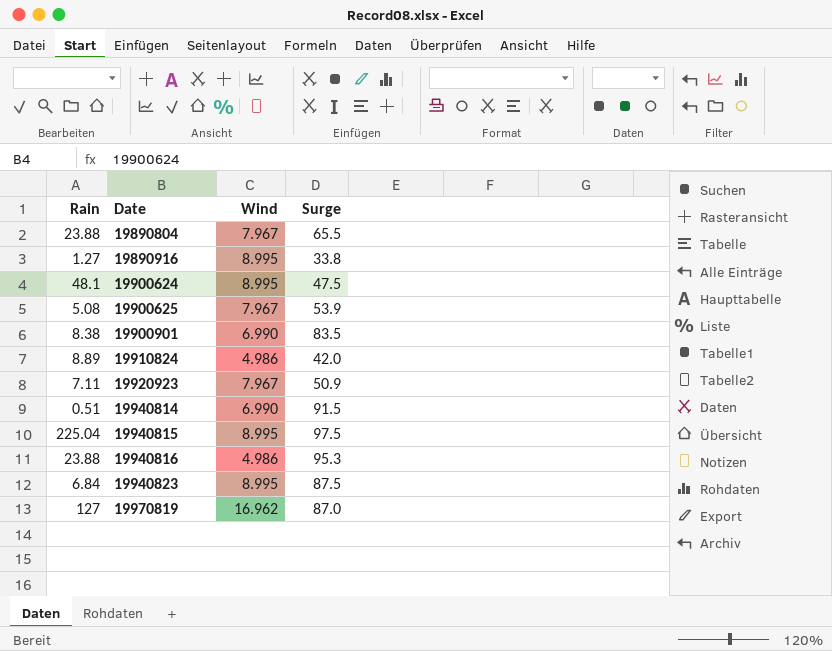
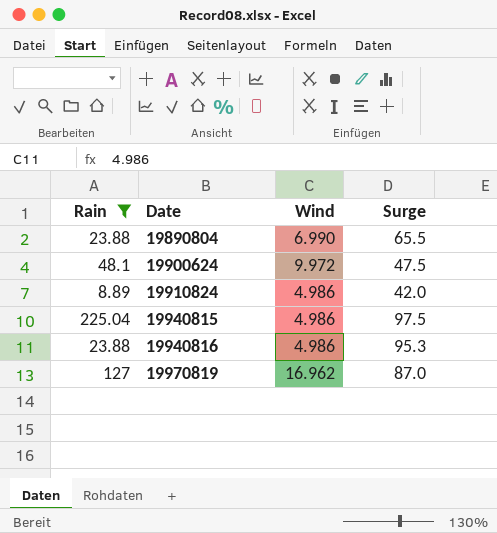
filter: none -> Rain >= 8.89
19890804 | Wind: 7.967 -> 6.990
19900624 | Wind: 8.995 -> 9.972
19940815 | Wind: 8.995 -> 4.986

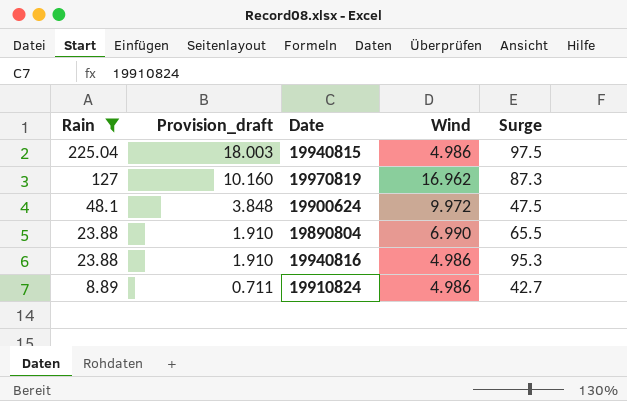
row order: Date ascending -> Rain descending
column Provision_draft | formula: none -> [Rain] * 0.08
19970819 | Surge: 87.0 -> 87.3
19910824 | Surge: 42.0 -> 42.7

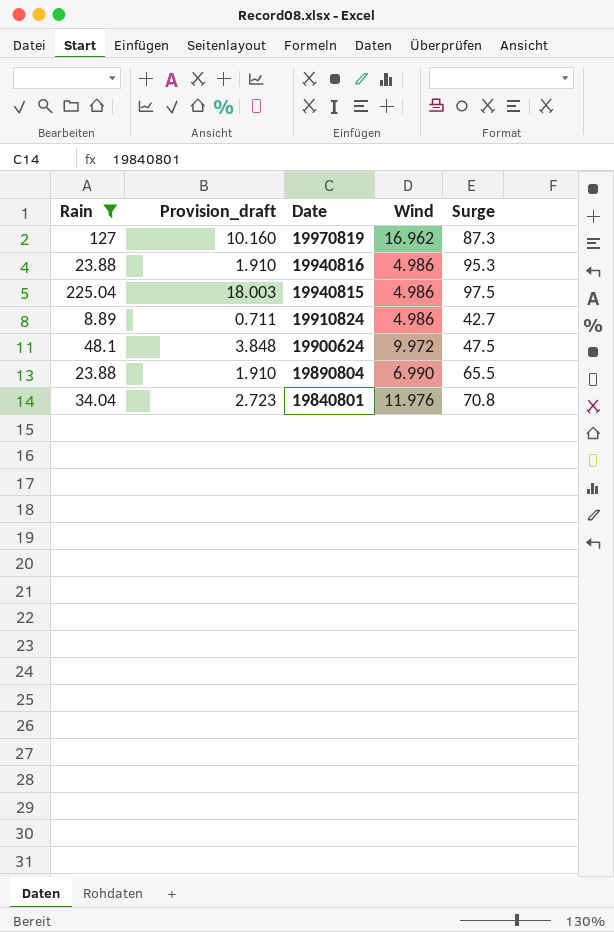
row order: Rain descending -> Date descending
row 19840801: none -> 34.04 | 2.723 | 11.976 | 70.8

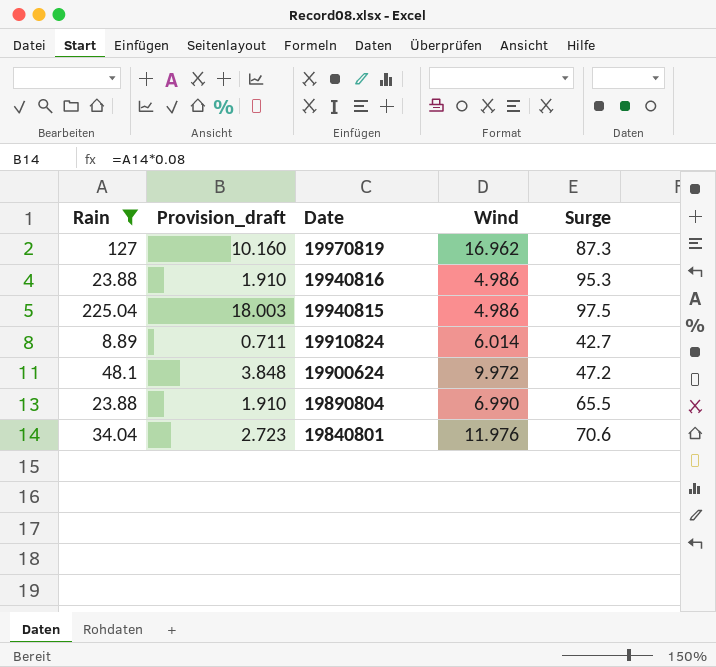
19910824 | Wind: 4.986 -> 6.014
19900624 | Surge: 47.5 -> 47.2
19840801 | Surge: 70.8 -> 70.6

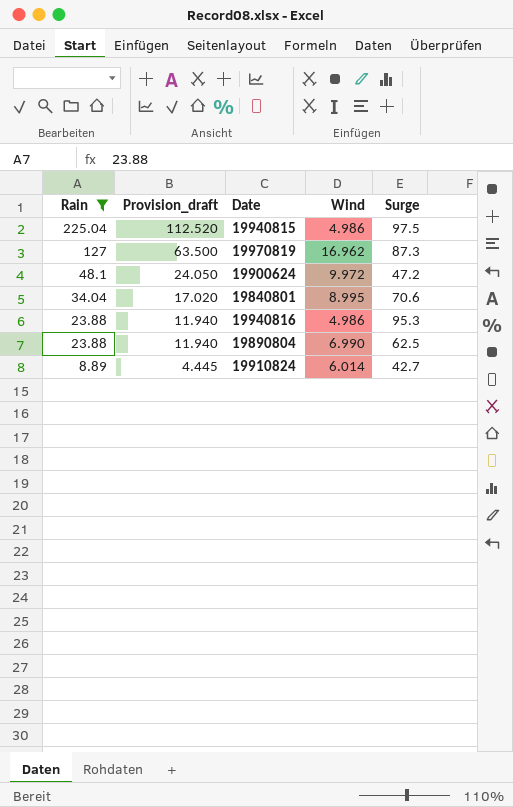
row order: Date descending -> Rain descending
column Provision_draft | formula: [Rain] * 0.08 -> [Rain] * 0.5
19840801 | Wind: 11.976 -> 8.995
19890804 | Surge: 65.5 -> 62.5

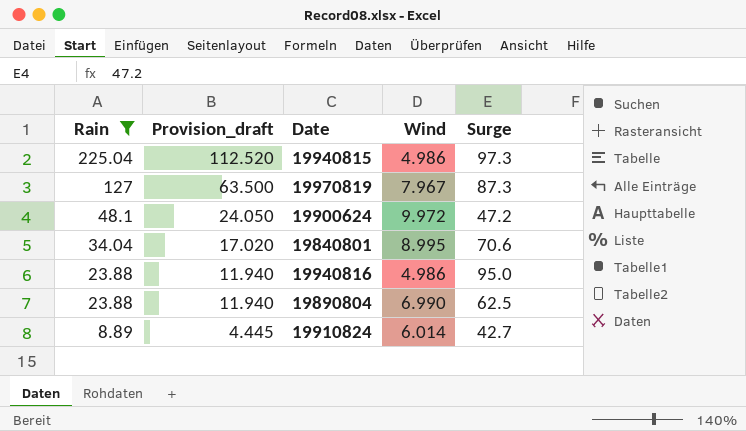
19940815 | Surge: 97.5 -> 97.3
19970819 | Wind: 16.962 -> 7.967
19940816 | Surge: 95.3 -> 95.0

